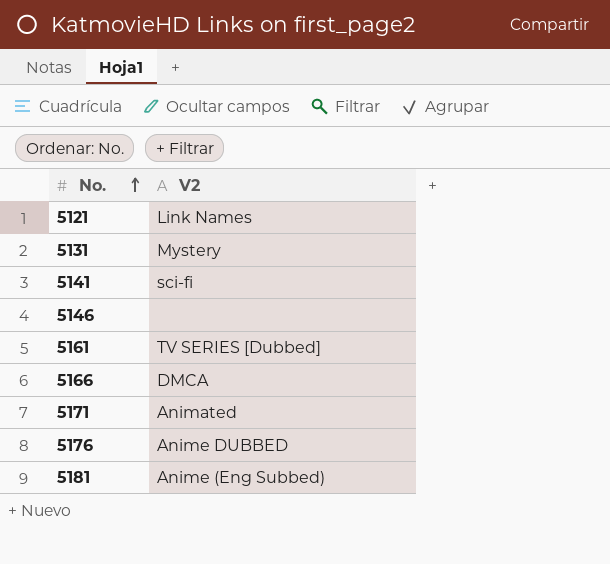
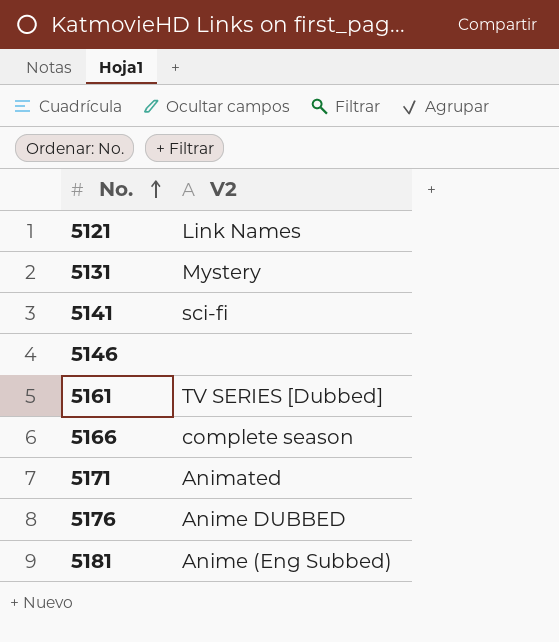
5166 | V2: DMCA -> complete season

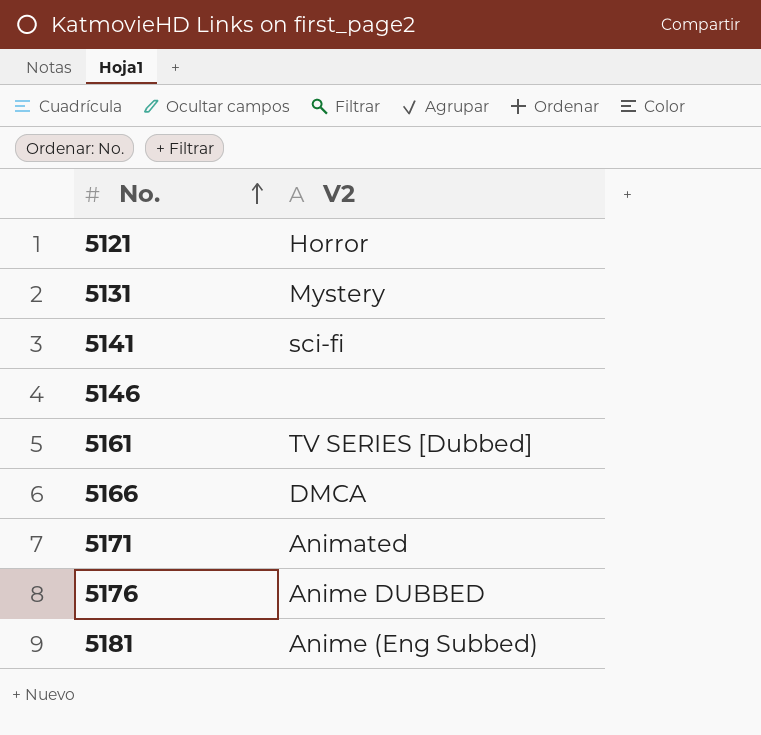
5121 | V2: Link Names -> Horror
5166 | V2: complete season -> DMCA

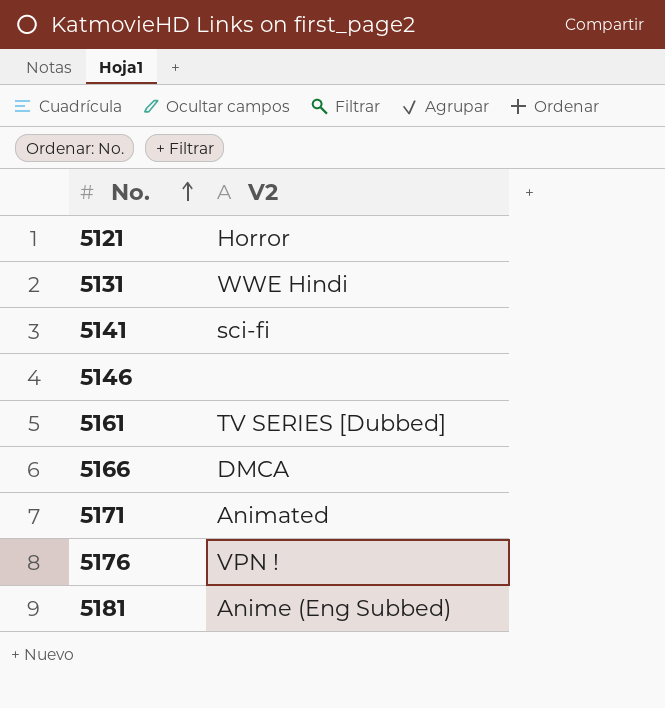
5131 | V2: Mystery -> WWE Hindi
5176 | V2: Anime DUBBED -> VPN !

